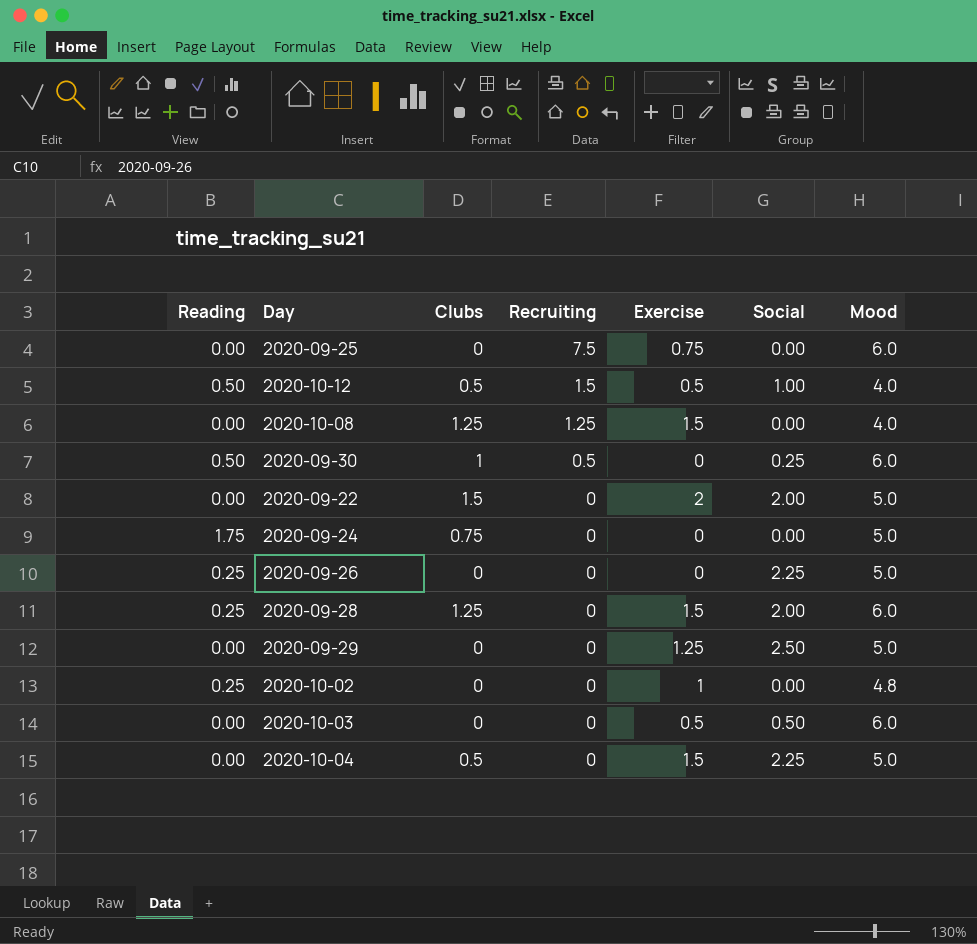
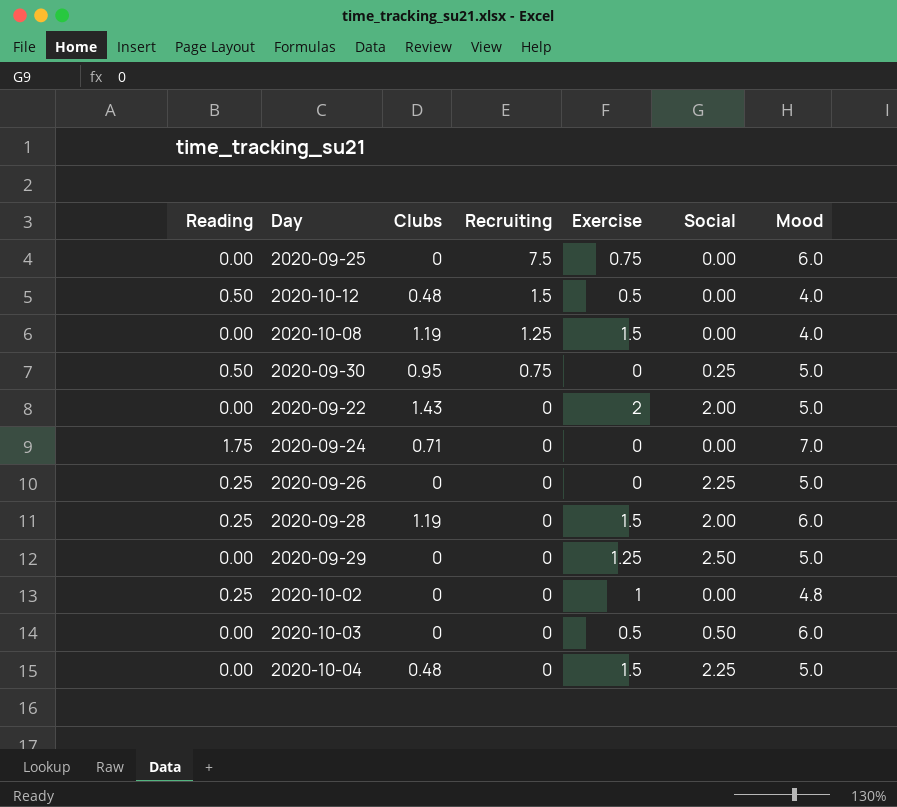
2020-10-12 | Clubs: 0.5 -> 0.48
2020-10-12 | Social: 1.00 -> 0.00
2020-10-08 | Clubs: 1.25 -> 1.19
2020-09-30 | Clubs: 1 -> 0.95
2020-09-30 | Recruiting: 0.5 -> 0.75
2020-09-30 | Mood: 6.0 -> 5.0
2020-09-22 | Clubs: 1.5 -> 1.43
2020-09-24 | Clubs: 0.75 -> 0.71
2020-09-24 | Mood: 5.0 -> 7.0
2020-09-28 | Clubs: 1.25 -> 1.19
2020-10-04 | Clubs: 0.5 -> 0.48

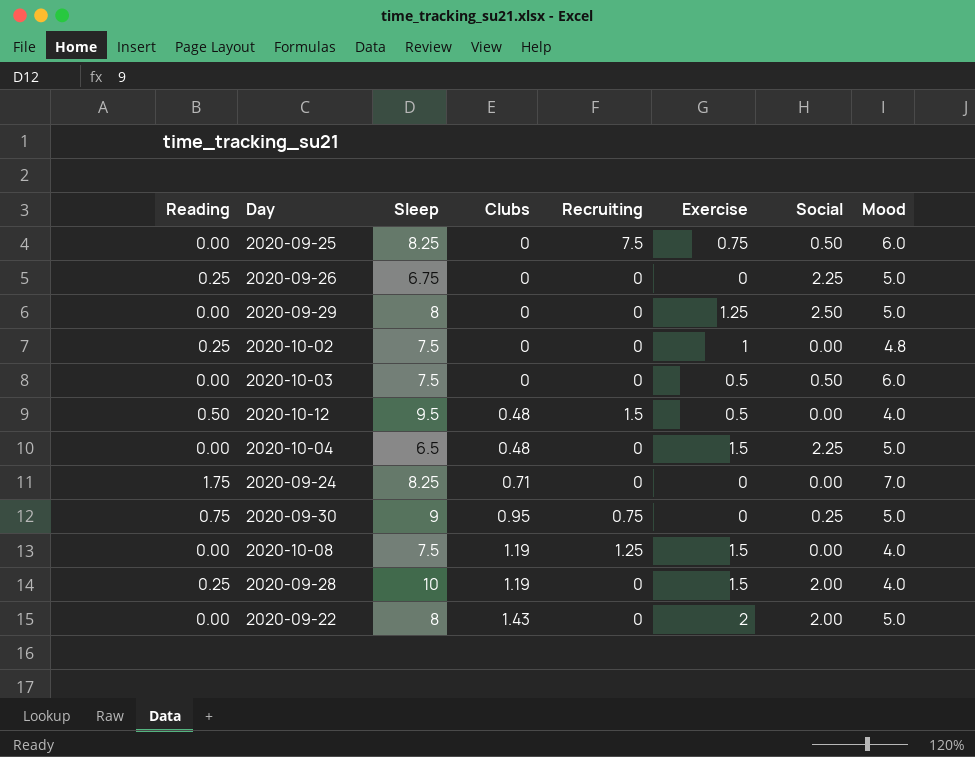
row order: Recruiting descending -> Clubs ascending
column Sleep | position: none -> 3
2020-09-25 | Social: 0.00 -> 0.50
2020-09-30 | Reading: 0.50 -> 0.75
2020-09-28 | Mood: 6.0 -> 4.0

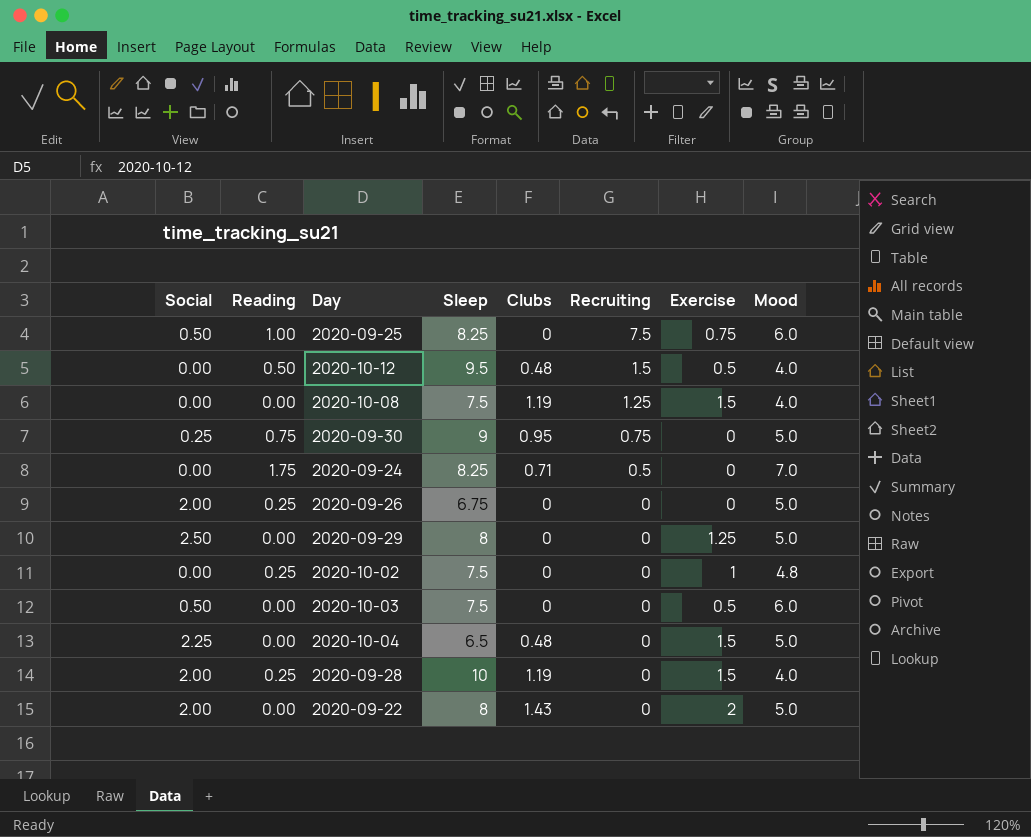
row order: Clubs ascending -> Recruiting descending
column Social | position: 7 -> 1
2020-09-25 | Reading: 0.00 -> 1.00
2020-09-24 | Recruiting: 0 -> 0.5
2020-09-26 | Social: 2.25 -> 2.00

